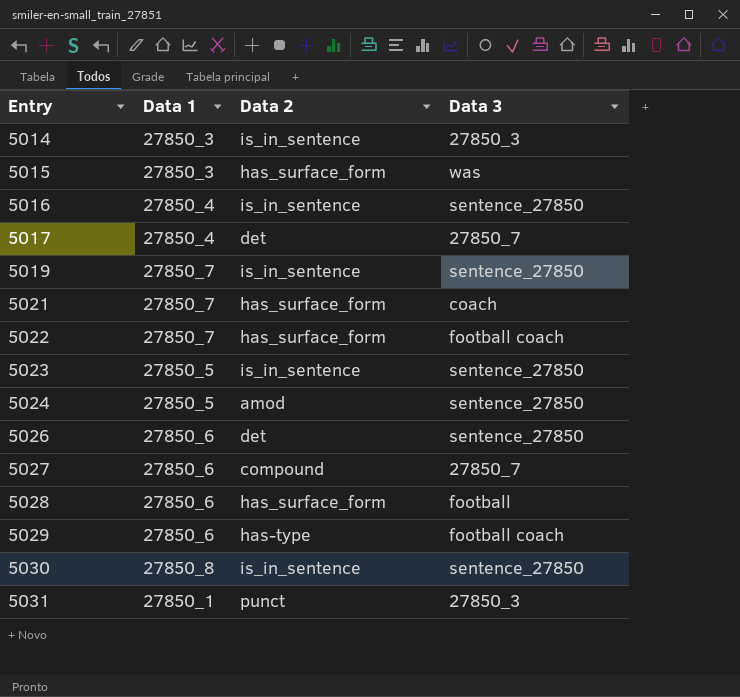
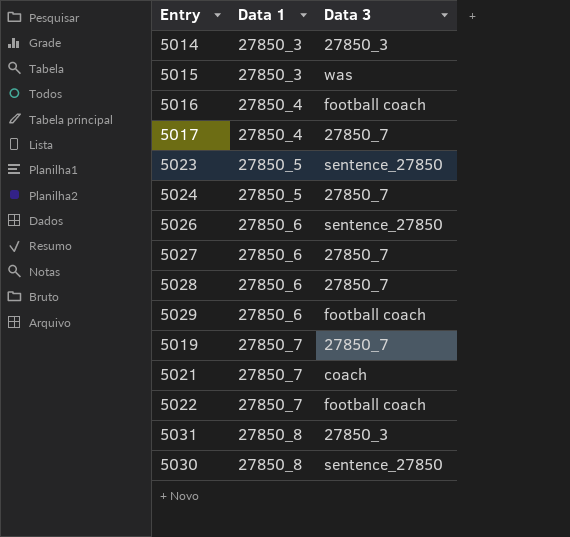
row order: Entry ascending -> Data 1 ascending
column Data 2 | position: 3 -> none
5016 | Data 3: sentence_27850 -> football coach
5024 | Data 3: sentence_27850 -> 27850_7
5028 | Data 3: football -> 27850_7
5019 | Data 3: sentence_27850 -> 27850_7
5031 | Data 1: 27850_1 -> 27850_8

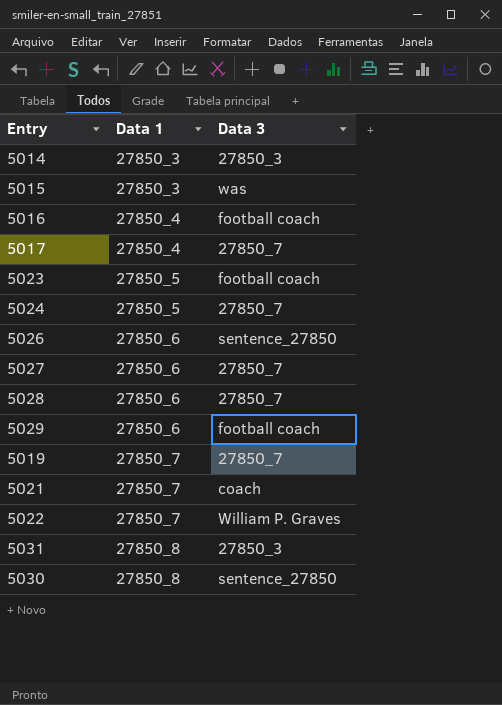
5023 | Data 3: sentence_27850 -> football coach
5022 | Data 3: football coach -> William P. Graves

